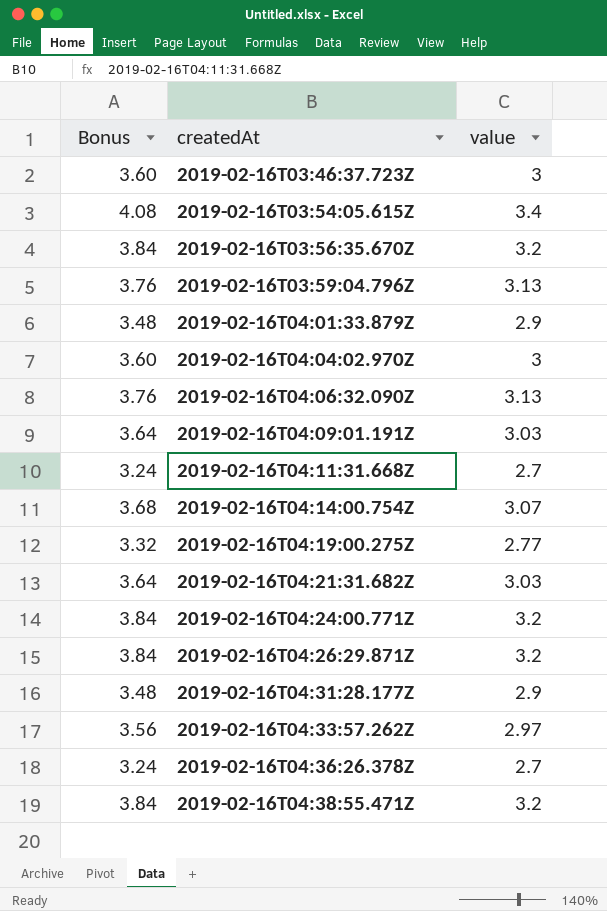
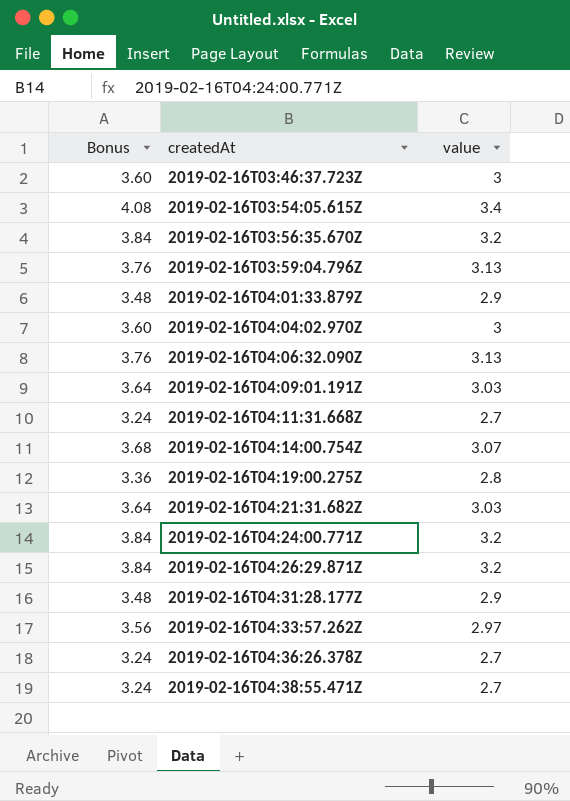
2019-02-16T04:19:00.275Z | Bonus: 3.32 -> 3.36
2019-02-16T04:19:00.275Z | value: 2.77 -> 2.8
2019-02-16T04:38:55.471Z | Bonus: 3.84 -> 3.24
2019-02-16T04:38:55.471Z | value: 3.2 -> 2.7

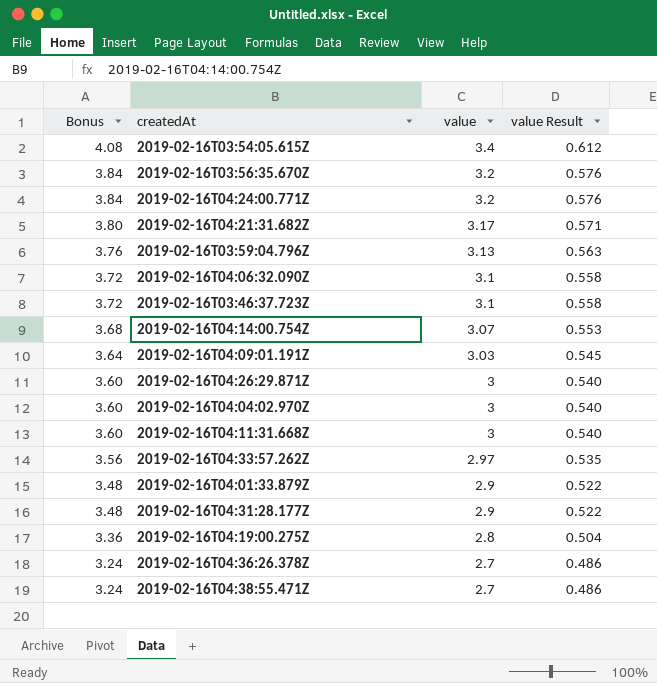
row order: createdAt ascending -> Bonus descending
column value Result | formula: none -> [value] * 0.18
2019-02-16T04:21:31.682Z | Bonus: 3.64 -> 3.80
2019-02-16T04:21:31.682Z | value: 3.03 -> 3.17
2019-02-16T04:06:32.090Z | Bonus: 3.76 -> 3.72
2019-02-16T04:06:32.090Z | value: 3.13 -> 3.1
2019-02-16T03:46:37.723Z | Bonus: 3.60 -> 3.72
2019-02-16T03:46:37.723Z | value: 3 -> 3.1
2019-02-16T04:26:29.871Z | Bonus: 3.84 -> 3.60
2019-02-16T04:26:29.871Z | value: 3.2 -> 3
2019-02-16T04:11:31.668Z | Bonus: 3.24 -> 3.60
2019-02-16T04:11:31.668Z | value: 2.7 -> 3

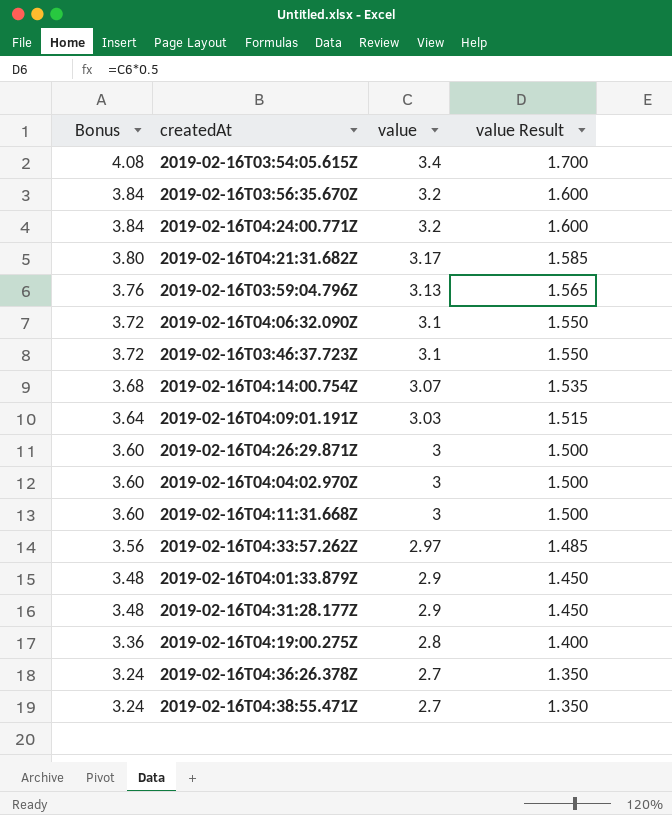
column value Result | formula: [value] * 0.18 -> [value] * 0.5

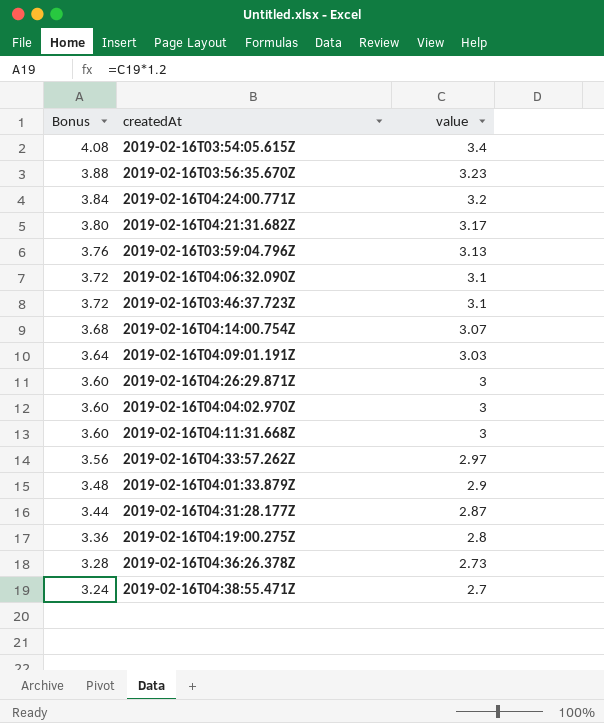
column value Result | formula: [value] * 0.5 -> none
2019-02-16T03:56:35.670Z | Bonus: 3.84 -> 3.88
2019-02-16T03:56:35.670Z | value: 3.2 -> 3.23
2019-02-16T04:31:28.177Z | Bonus: 3.48 -> 3.44
2019-02-16T04:31:28.177Z | value: 2.9 -> 2.87
2019-02-16T04:36:26.378Z | Bonus: 3.24 -> 3.28
2019-02-16T04:36:26.378Z | value: 2.7 -> 2.73

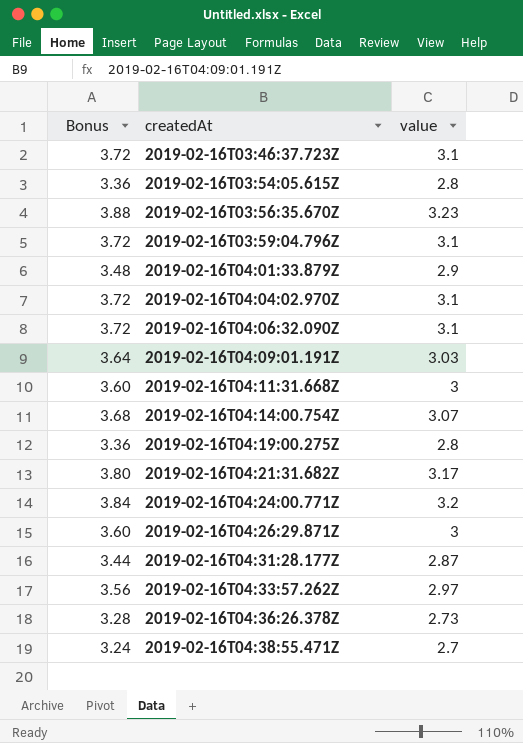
row order: Bonus descending -> createdAt ascending
2019-02-16T03:54:05.615Z | Bonus: 4.08 -> 3.36
2019-02-16T03:54:05.615Z | value: 3.4 -> 2.8
2019-02-16T03:59:04.796Z | Bonus: 3.76 -> 3.72
2019-02-16T03:59:04.796Z | value: 3.13 -> 3.1
2019-02-16T04:04:02.970Z | Bonus: 3.60 -> 3.72
2019-02-16T04:04:02.970Z | value: 3 -> 3.1

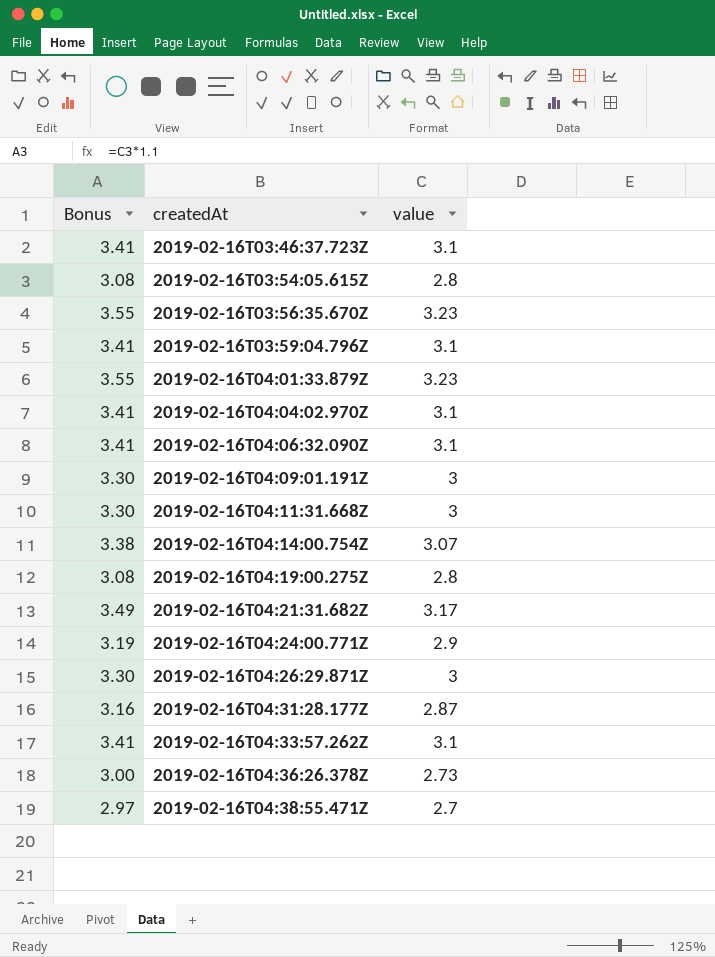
column Bonus | formula: [value] * 1.2 -> [value] * 1.1
2019-02-16T04:01:33.879Z | value: 2.9 -> 3.23
2019-02-16T04:09:01.191Z | value: 3.03 -> 3
2019-02-16T04:24:00.771Z | value: 3.2 -> 2.9
2019-02-16T04:33:57.262Z | value: 2.97 -> 3.1

